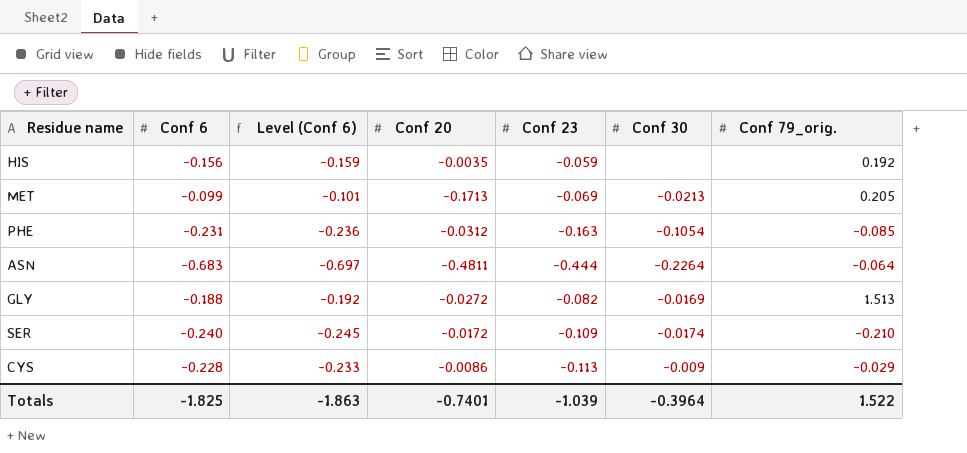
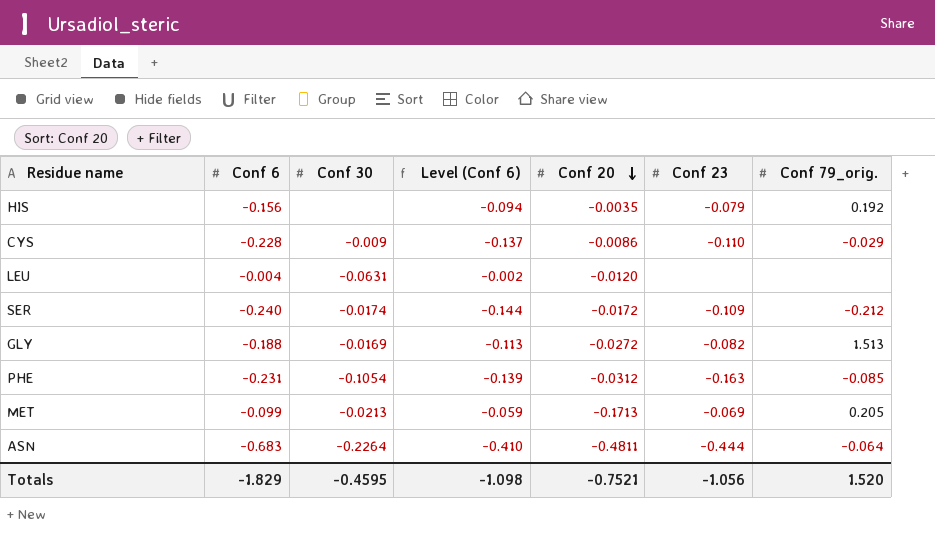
row order: none -> Conf 20 descending
column Conf 30 | position: 6 -> 3
column Level (Conf 6) | formula: [Conf 6] * 1.02 -> [Conf 6] * 0.6
HIS | Conf 23: -0.059 -> -0.079
CYS | Conf 23: -0.113 -> -0.110
row LEU: none -> -0.004 | -0.0631 | -0.002 | -0.0120 | none | none
SER | Conf 79_orig.: -0.210 -> -0.212
Totals | Conf 6: -1.825 -> -1.829
Totals | Conf 30: -0.3964 -> -0.4595
Totals | Level (Conf 6): -1.863 -> -1.098
Totals | Conf 20: -0.7401 -> -0.7521
Totals | Conf 23: -1.039 -> -1.056
Totals | Conf 79_orig.: 1.522 -> 1.520

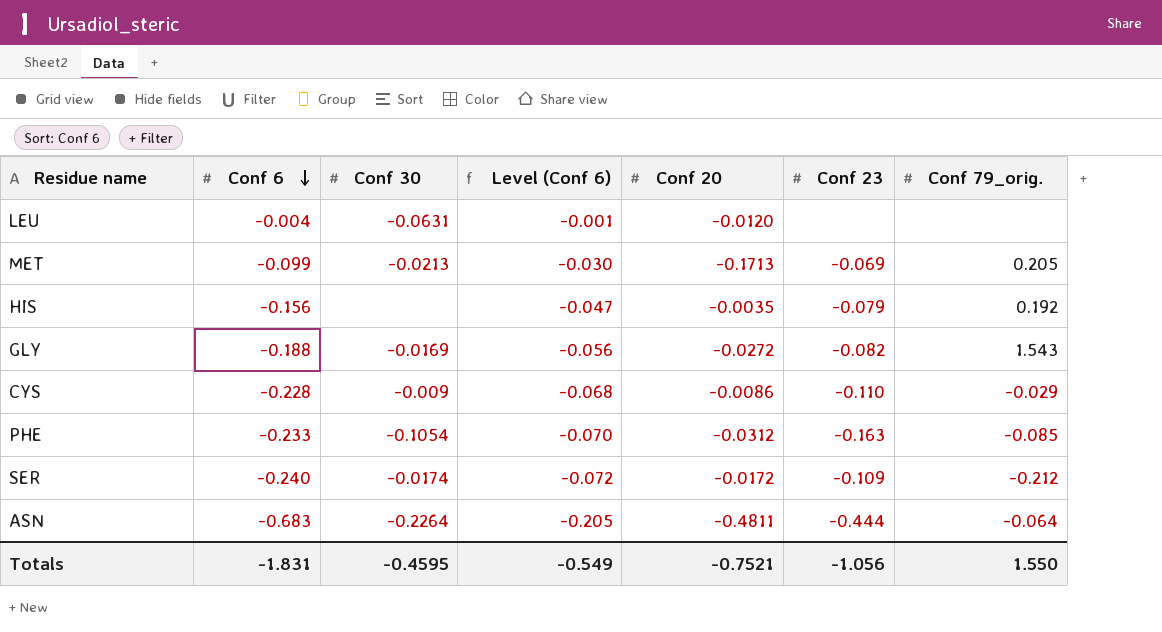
row order: Conf 20 descending -> Conf 6 descending
column Level (Conf 6) | formula: [Conf 6] * 0.6 -> [Conf 6] * 0.3
GLY | Conf 79_orig.: 1.513 -> 1.543
PHE | Conf 6: -0.231 -> -0.233
Totals | Conf 6: -1.829 -> -1.831
Totals | Level (Conf 6): -1.098 -> -0.549
Totals | Conf 79_orig.: 1.520 -> 1.550

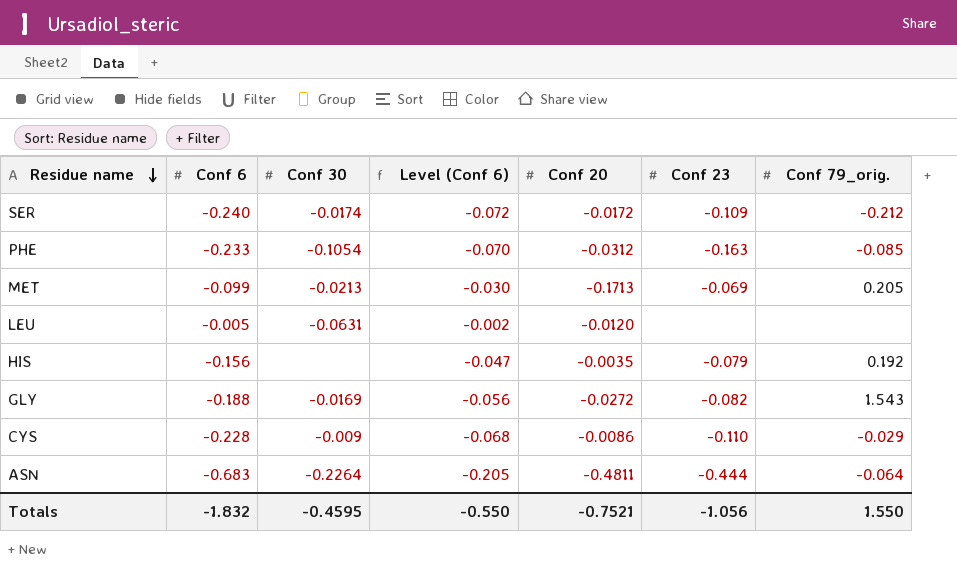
row order: Conf 6 descending -> Residue name descending
LEU | Conf 6: -0.004 -> -0.005
LEU | Level (Conf 6): -0.001 -> -0.002
Totals | Conf 6: -1.831 -> -1.832
Totals | Level (Conf 6): -0.549 -> -0.550

